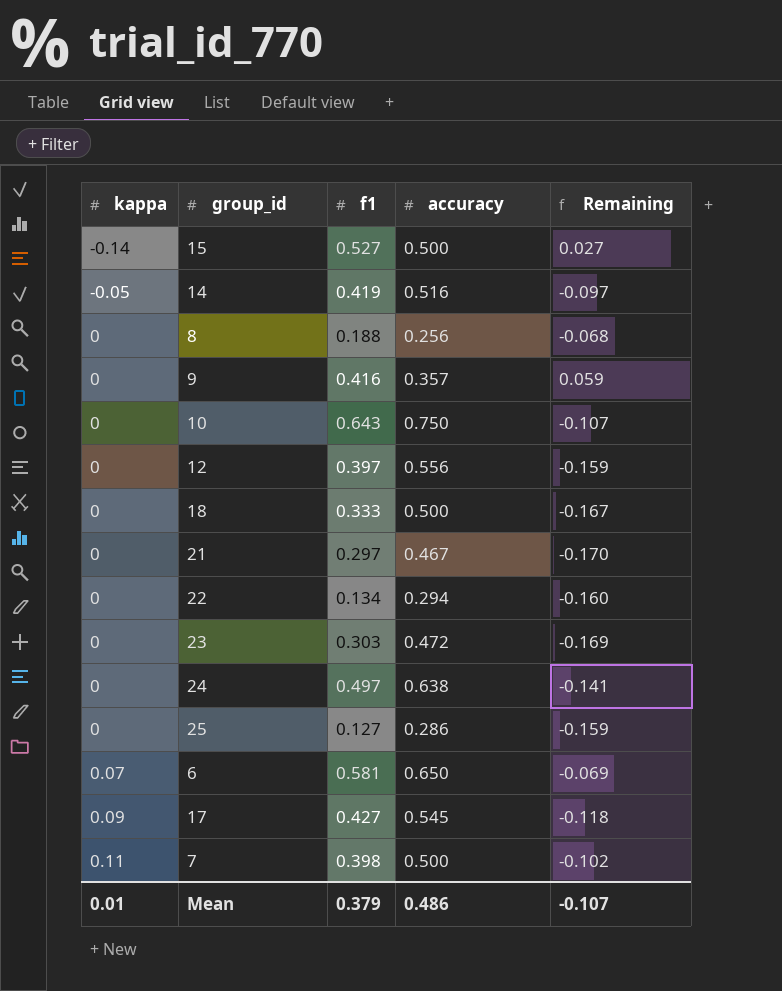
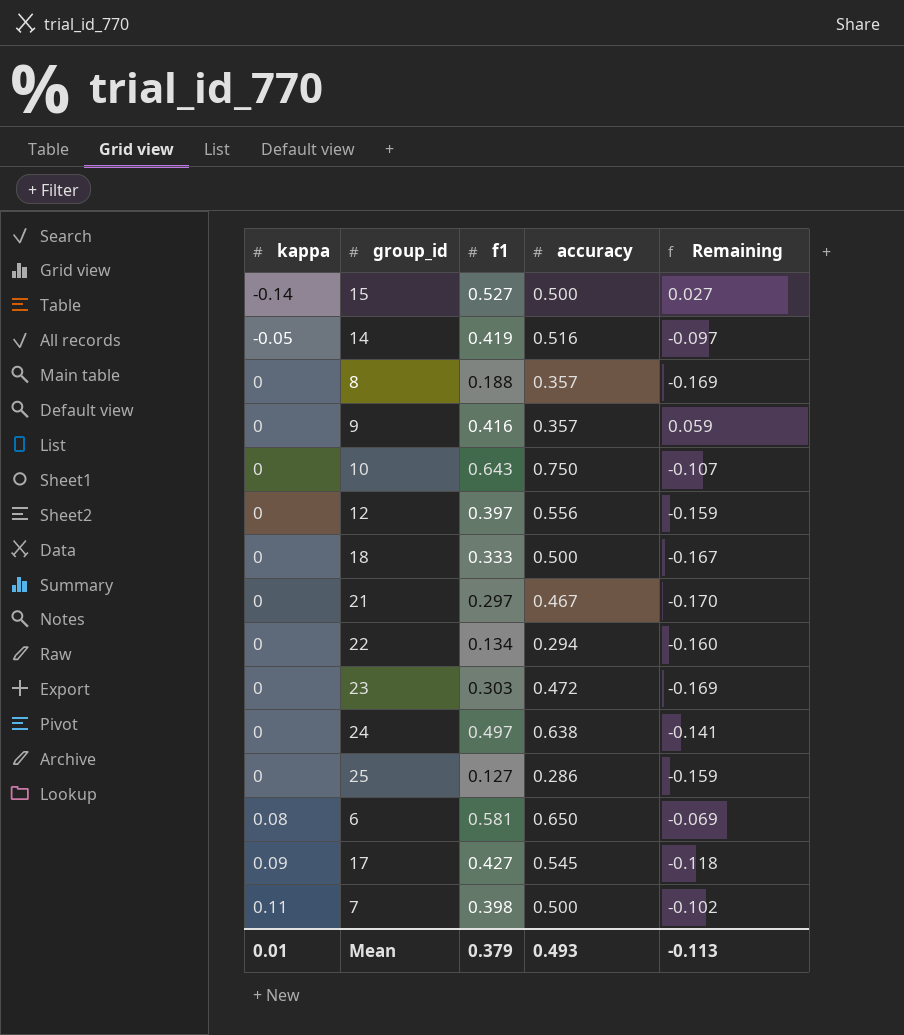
8 | accuracy: 0.256 -> 0.357
8 | Remaining: -0.068 -> -0.169
6 | kappa: 0.07 -> 0.08
Mean | accuracy: 0.486 -> 0.493
Mean | Remaining: -0.107 -> -0.113

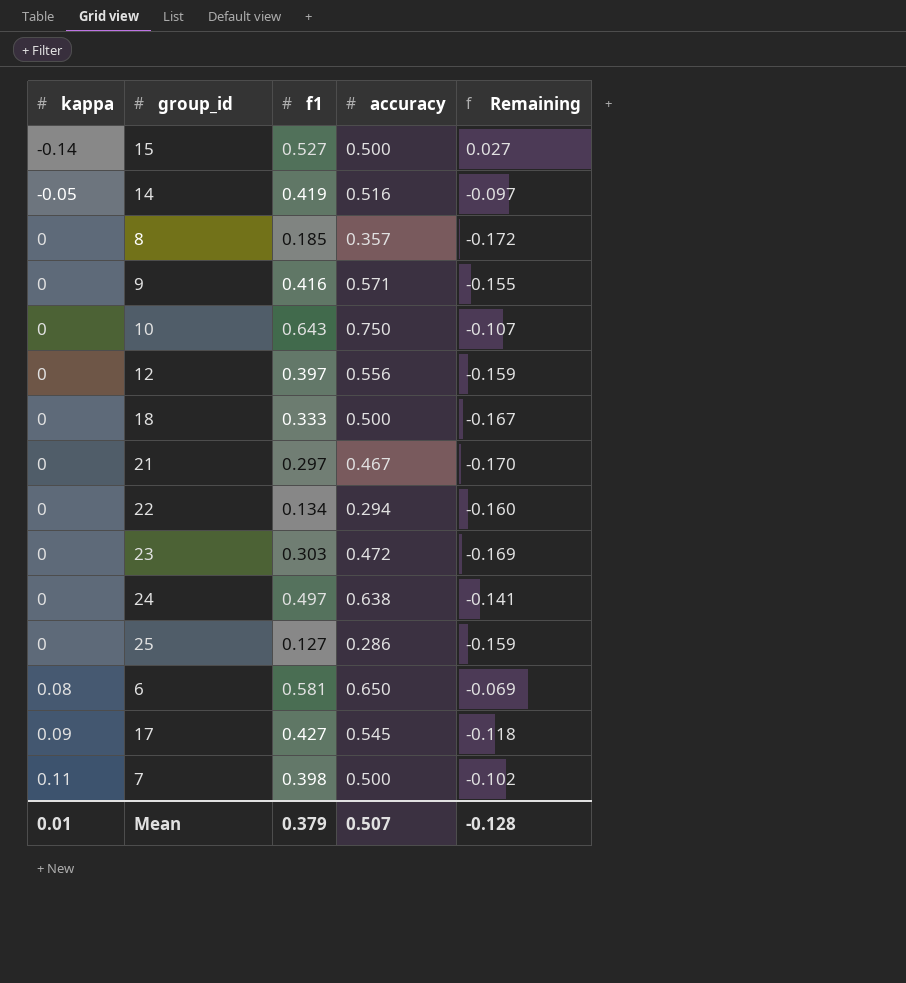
8 | f1: 0.188 -> 0.185
8 | Remaining: -0.169 -> -0.172
9 | accuracy: 0.357 -> 0.571
9 | Remaining: 0.059 -> -0.155
Mean | accuracy: 0.493 -> 0.507
Mean | Remaining: -0.113 -> -0.128

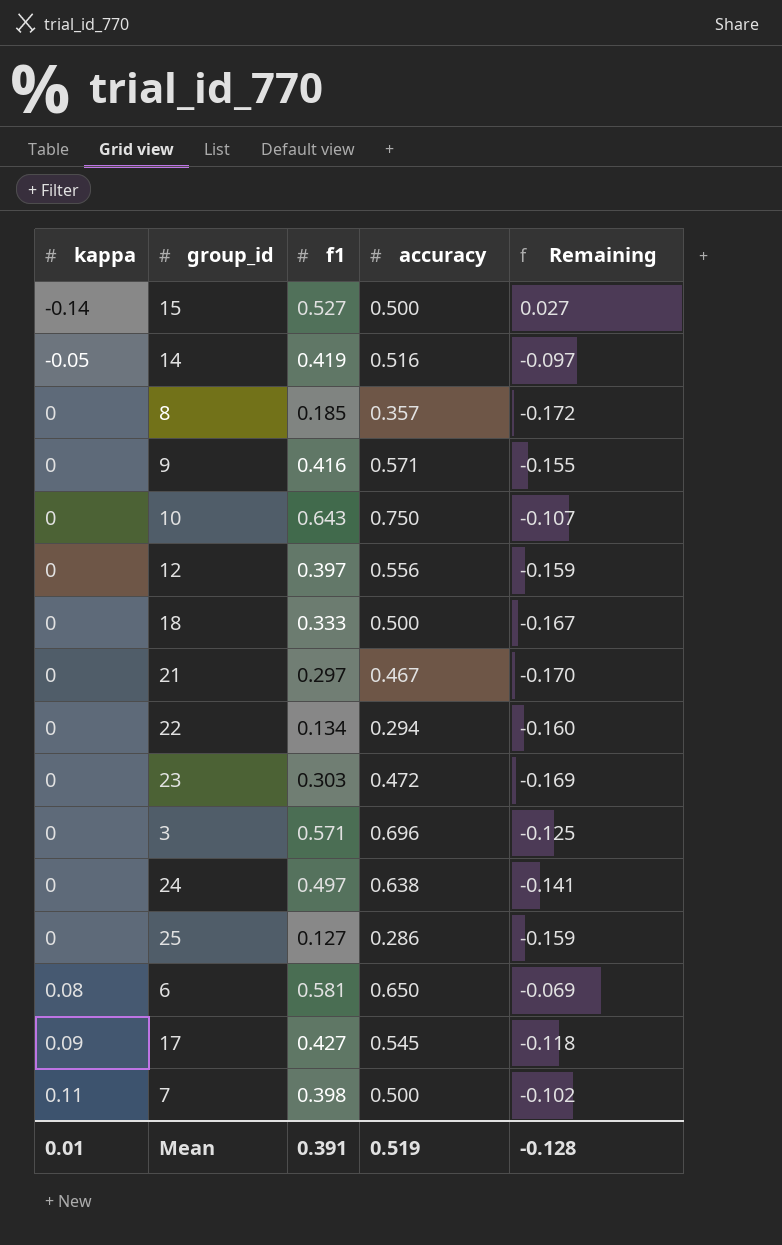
row 3: none -> 0 | 0.571 | 0.696 | -0.125
Mean | f1: 0.379 -> 0.391
Mean | accuracy: 0.507 -> 0.519

